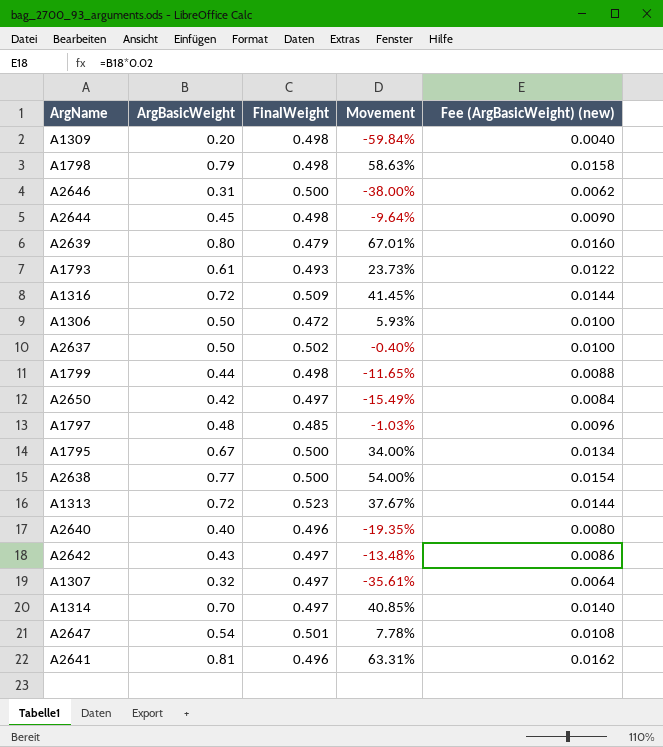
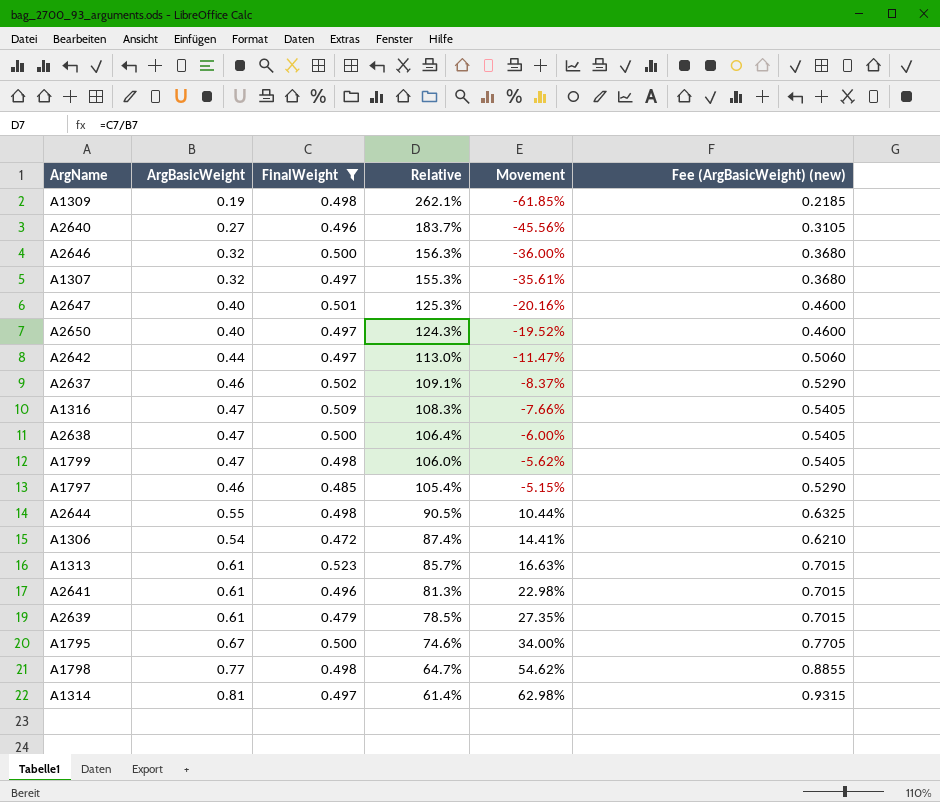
filter: none -> FinalWeight != 0.493
row order: none -> Relative descending
column Relative | formula: none -> [FinalWeight] / [ArgBasicWeight]
column Fee (ArgBasicWeight) (new) | formula: [ArgBasicWeight] * 0.02 -> [ArgBasicWeight] * 1.15
A1309 | ArgBasicWeight: 0.20 -> 0.19
A1309 | Movement: -59.84% -> -61.85%
A2640 | ArgBasicWeight: 0.40 -> 0.27
A2640 | Movement: -19.35% -> -45.56%
A2646 | ArgBasicWeight: 0.31 -> 0.32
A2646 | Movement: -38.00% -> -36.00%
A2647 | ArgBasicWeight: 0.54 -> 0.40
A2647 | Movement: 7.78% -> -20.16%
A2650 | ArgBasicWeight: 0.42 -> 0.40
A2650 | Movement: -15.49% -> -19.52%
A2642 | ArgBasicWeight: 0.43 -> 0.44
A2642 | Movement: -13.48% -> -11.47%
A2637 | ArgBasicWeight: 0.50 -> 0.46
A2637 | Movement: -0.40% -> -8.37%
A1316 | ArgBasicWeight: 0.72 -> 0.47
A1316 | Movement: 41.45% -> -7.66%
A2638 | ArgBasicWeight: 0.77 -> 0.47
A2638 | Movement: 54.00% -> -6.00%
A1799 | ArgBasicWeight: 0.44 -> 0.47
A1799 | Movement: -11.65% -> -5.62%
A1797 | ArgBasicWeight: 0.48 -> 0.46
A1797 | Movement: -1.03% -> -5.15%
A2644 | ArgBasicWeight: 0.45 -> 0.55
A2644 | Movement: -9.64% -> 10.44%
A1306 | ArgBasicWeight: 0.50 -> 0.54
A1306 | Movement: 5.93% -> 14.41%
A1313 | ArgBasicWeight: 0.72 -> 0.61
A1313 | Movement: 37.67% -> 16.63%
A2641 | ArgBasicWeight: 0.81 -> 0.61
A2641 | Movement: 63.31% -> 22.98%
A2639 | ArgBasicWeight: 0.80 -> 0.61
A2639 | Movement: 67.01% -> 27.35%
A1798 | ArgBasicWeight: 0.79 -> 0.77
A1798 | Movement: 58.63% -> 54.62%
A1314 | ArgBasicWeight: 0.70 -> 0.81
A1314 | Movement: 40.85% -> 62.98%

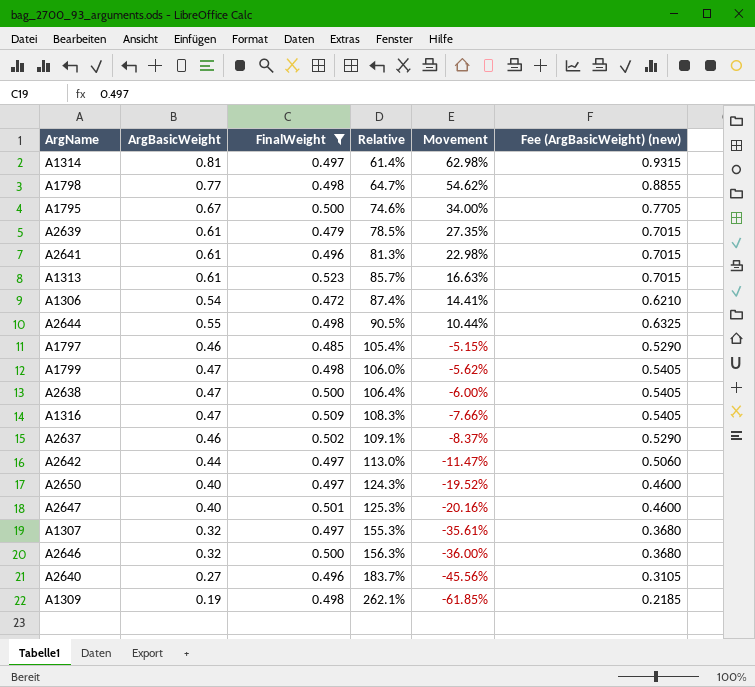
row order: Relative descending -> Relative ascending

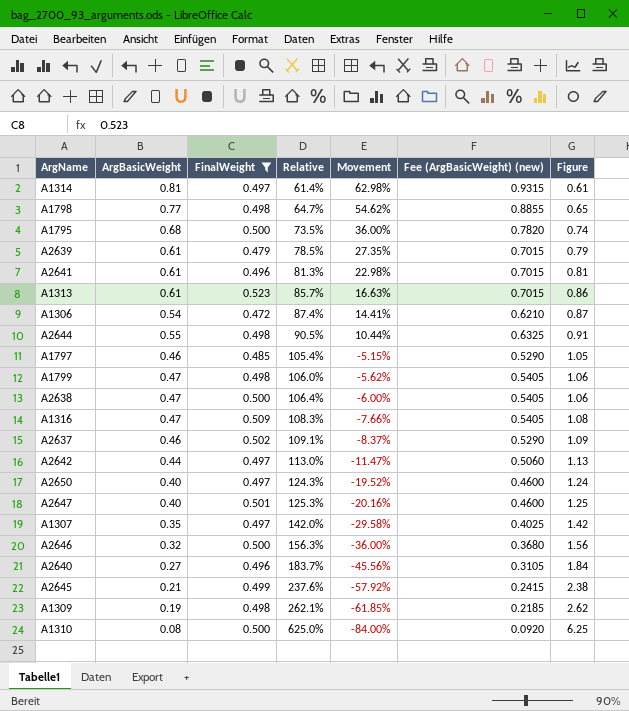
column Figure | formula: none -> [FinalWeight] / [ArgBasicWeight]
A1795 | ArgBasicWeight: 0.67 -> 0.68
A1795 | Relative: 74.6% -> 73.5%
A1795 | Movement: 34.00% -> 36.00%
A1795 | Fee (ArgBasicWeight) (new): 0.7705 -> 0.7820
A1307 | ArgBasicWeight: 0.32 -> 0.35
A1307 | Relative: 155.3% -> 142.0%
A1307 | Movement: -35.61% -> -29.58%
A1307 | Fee (ArgBasicWeight) (new): 0.3680 -> 0.4025
row A2645: none -> 0.21 | 0.499 | 237.6% | -57.92% | 0.2415 | 2.38
row A1310: none -> 0.08 | 0.500 | 625.0% | -84.00% | 0.0920 | 6.25

